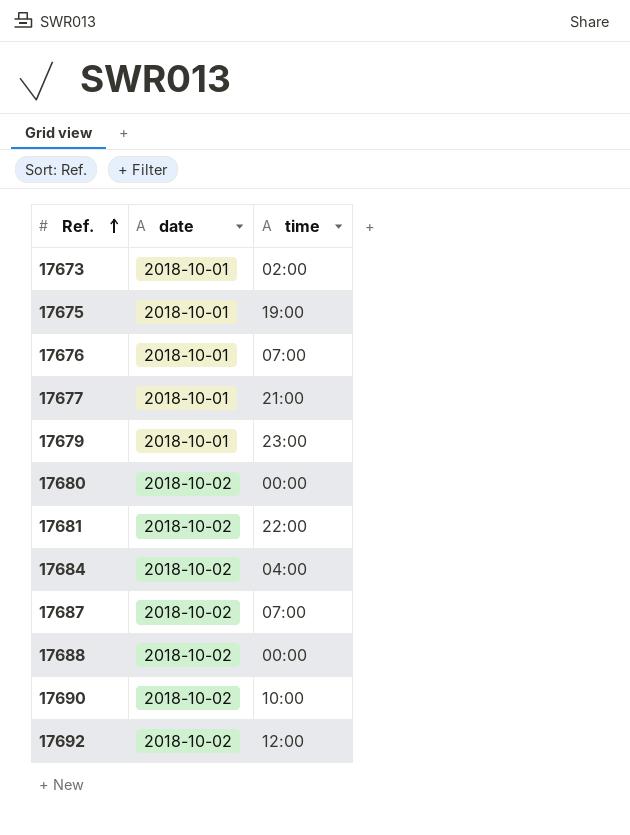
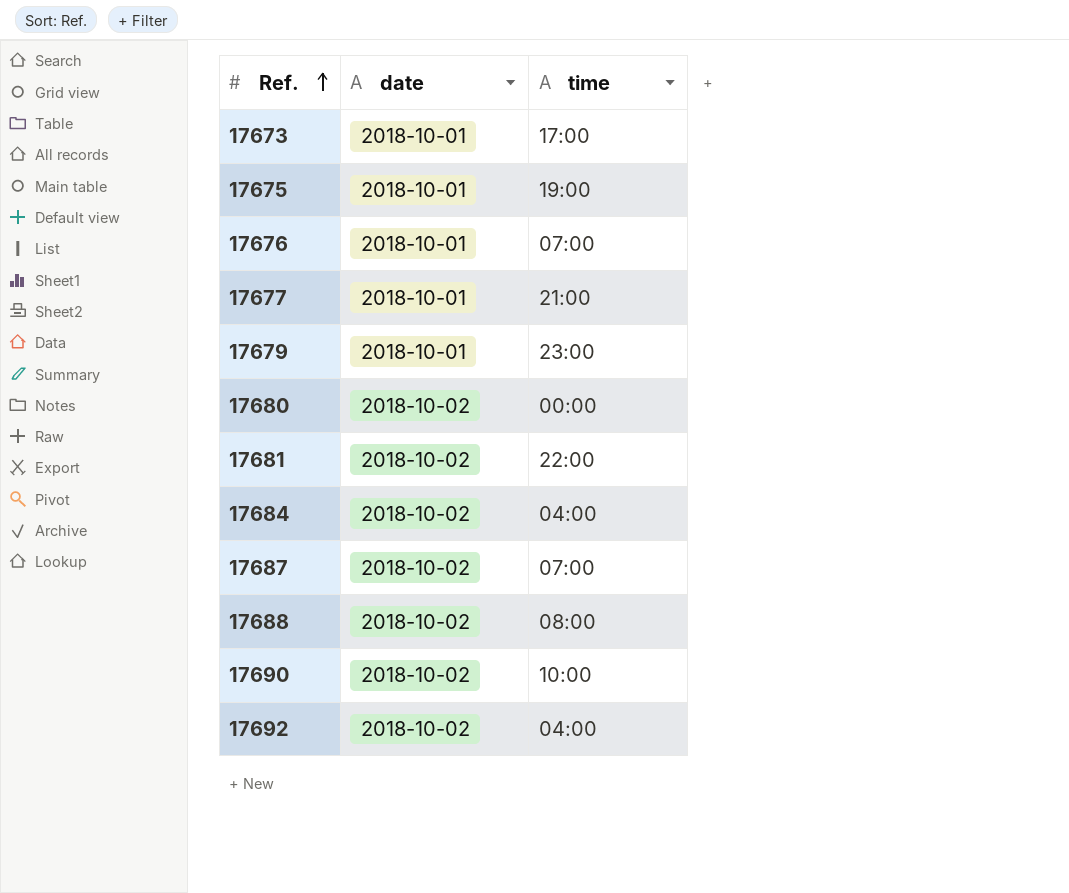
17673 | time: 02:00 -> 17:00
17688 | time: 00:00 -> 08:00
17692 | time: 12:00 -> 04:00

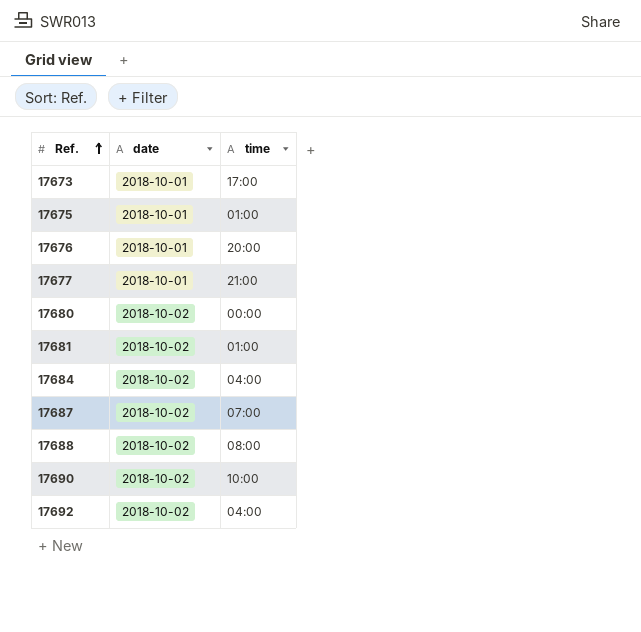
row 17679: 2018-10-01 | 23:00 -> none
17675 | time: 19:00 -> 01:00
17676 | time: 07:00 -> 20:00
17681 | time: 22:00 -> 01:00

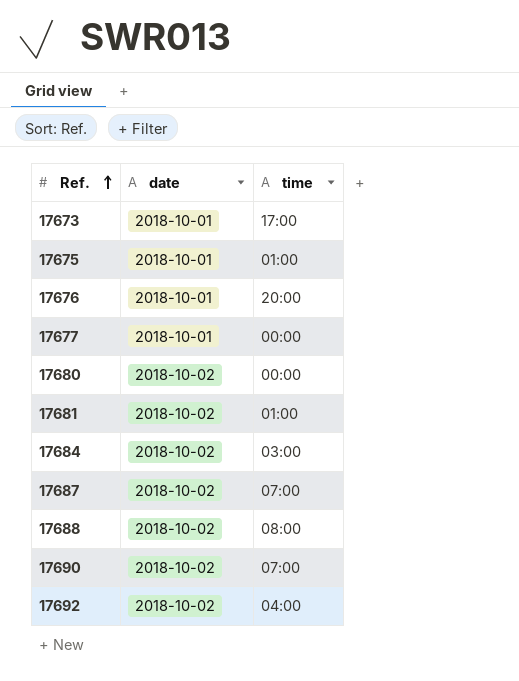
17677 | time: 21:00 -> 00:00
17684 | time: 04:00 -> 03:00
17690 | time: 10:00 -> 07:00

